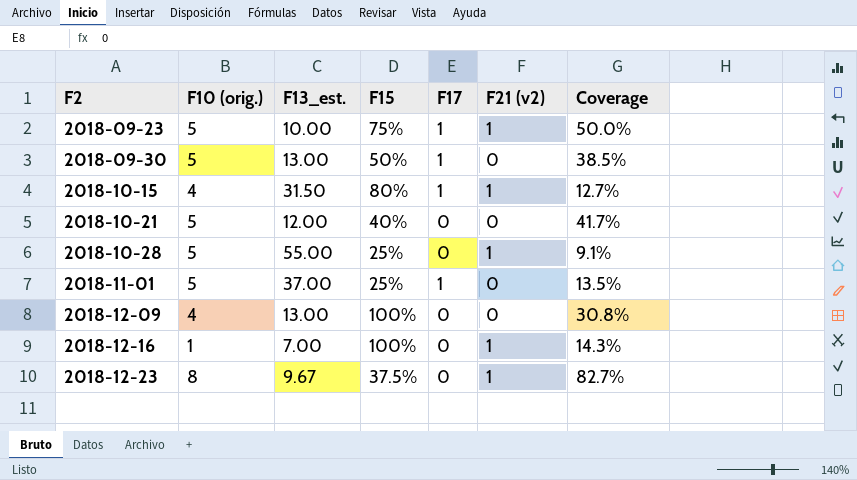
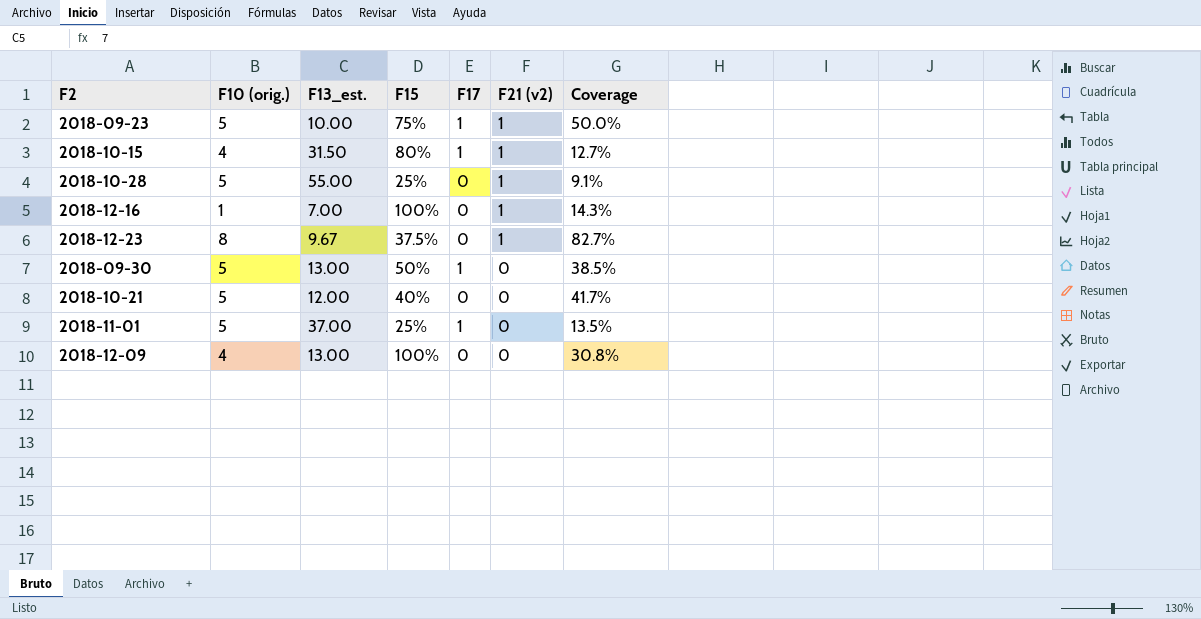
row order: F2 ascending -> F21 (v2) descending

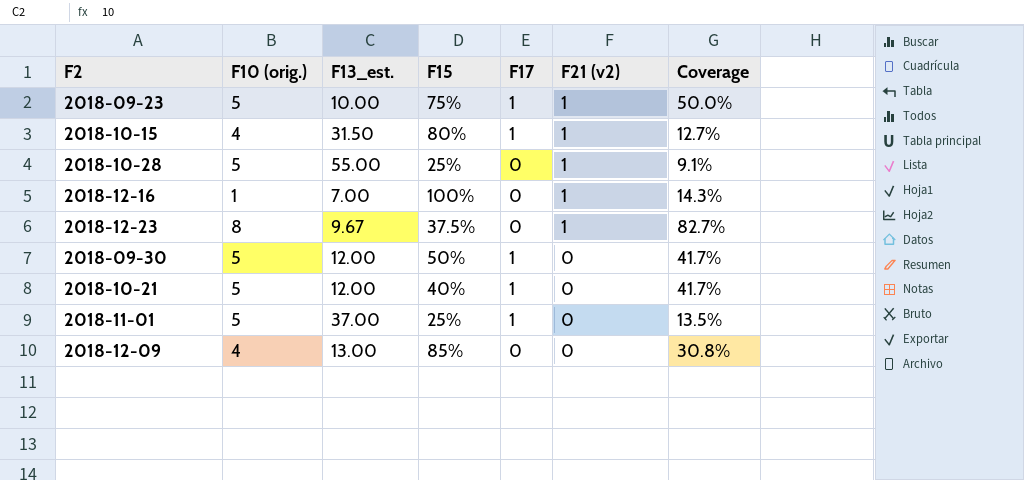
2018-09-30 | F13_est.: 13.00 -> 12.00
2018-09-30 | Coverage: 38.5% -> 41.7%
2018-10-21 | F17: 0 -> 1
2018-12-09 | F15: 100% -> 85%

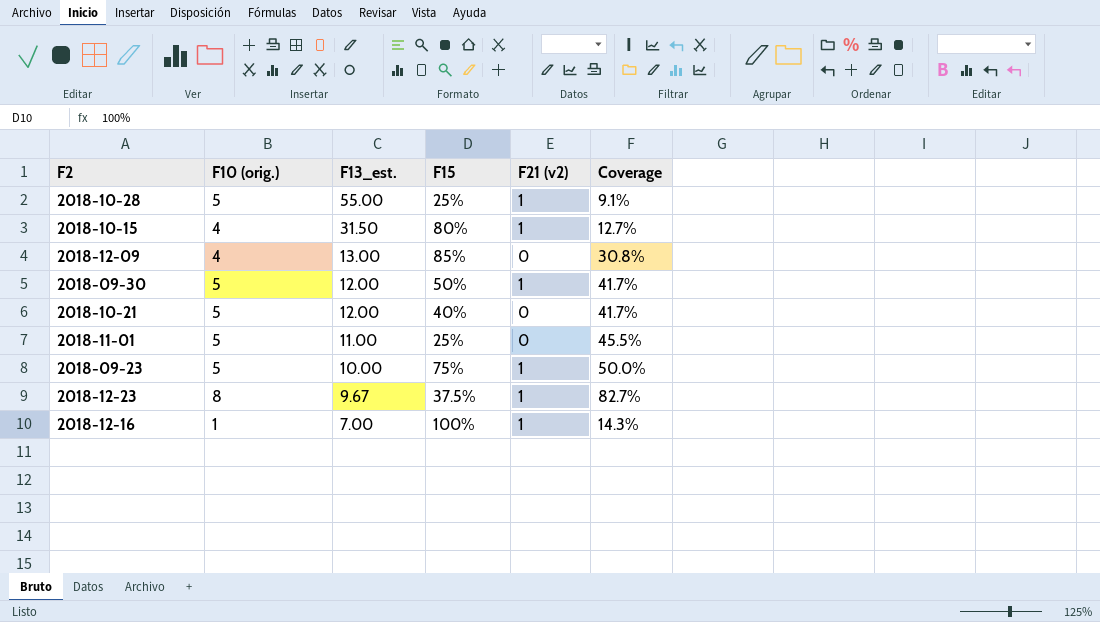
row order: F21 (v2) descending -> F13_est. descending
column F17 | position: 5 -> none
2018-09-30 | F21 (v2): 0 -> 1
2018-11-01 | F13_est.: 37.00 -> 11.00
2018-11-01 | Coverage: 13.5% -> 45.5%

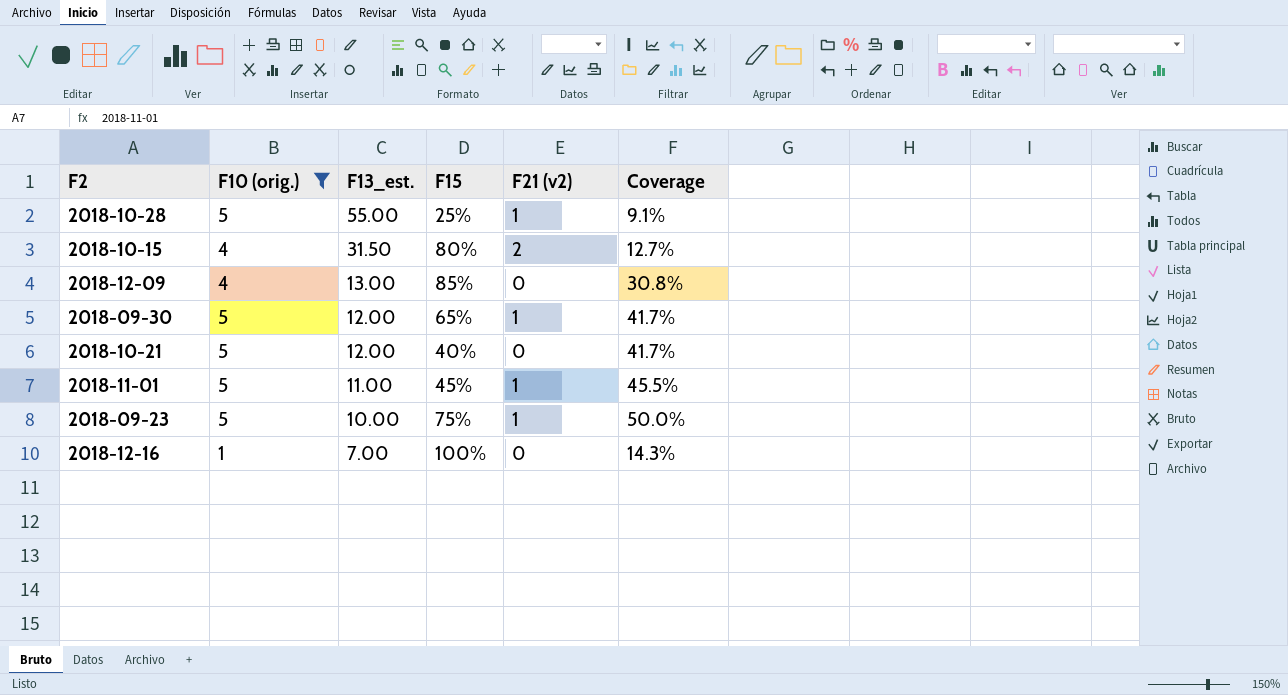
filter: none -> F10 (orig.) != 8
2018-10-15 | F21 (v2): 1 -> 2
2018-09-30 | F15: 50% -> 65%
2018-11-01 | F15: 25% -> 45%
2018-11-01 | F21 (v2): 0 -> 1
2018-12-16 | F21 (v2): 1 -> 0

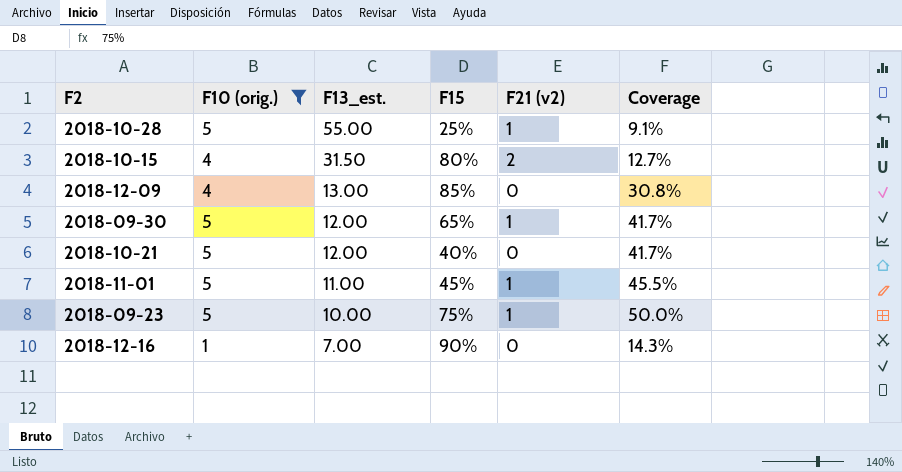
2018-12-16 | F15: 100% -> 90%

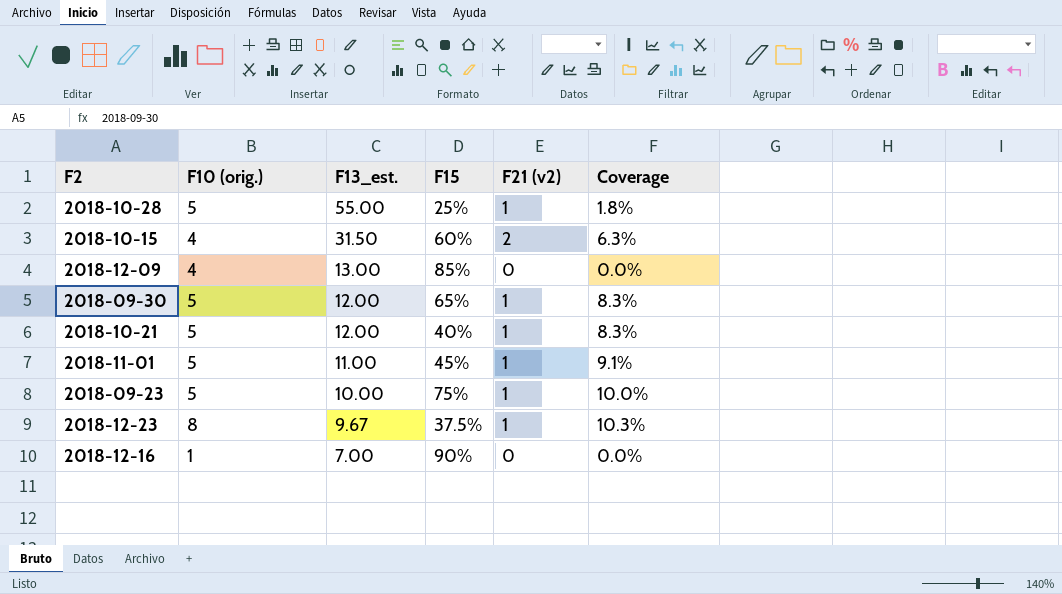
filter: F10 (orig.) != 8 -> none
column Coverage | formula: [F10 (orig.)] / [F13_est.] -> [F21 (v2)] / [F13_est.]
2018-10-15 | F15: 80% -> 60%
2018-10-21 | F21 (v2): 0 -> 1

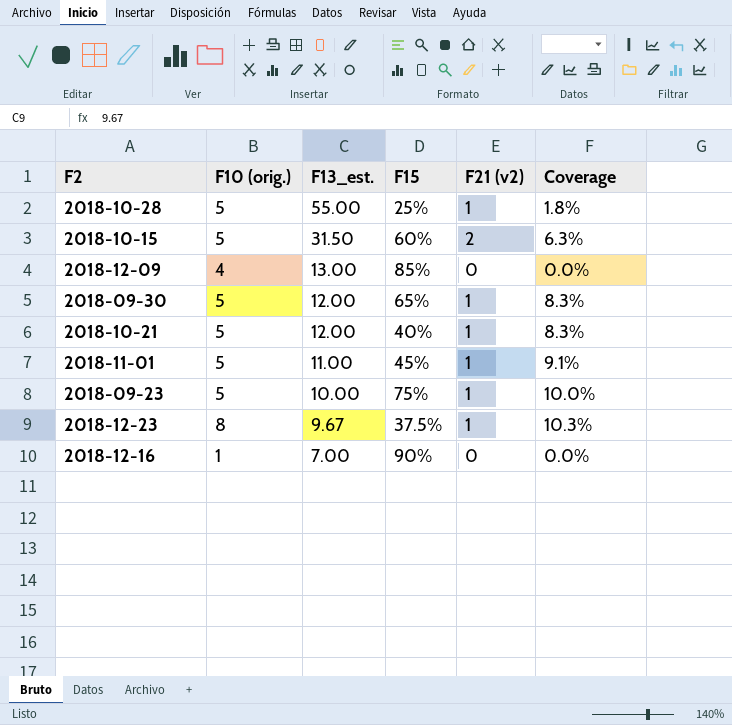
2018-10-15 | F10 (orig.): 4 -> 5

